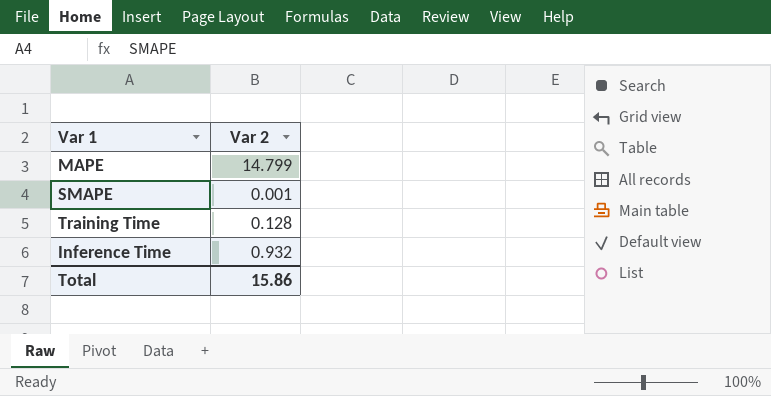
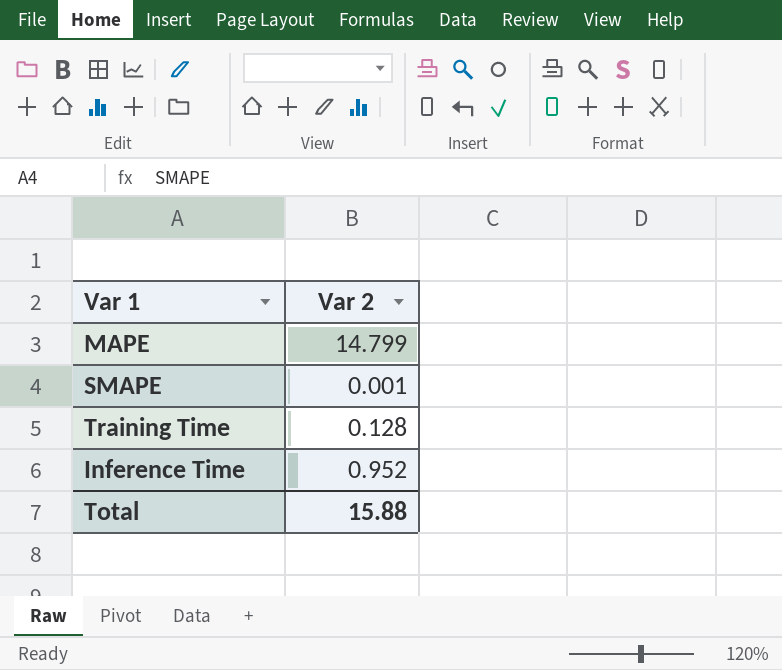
Inference Time | Var 2: 0.932 -> 0.952
Total | Var 2: 15.86 -> 15.88

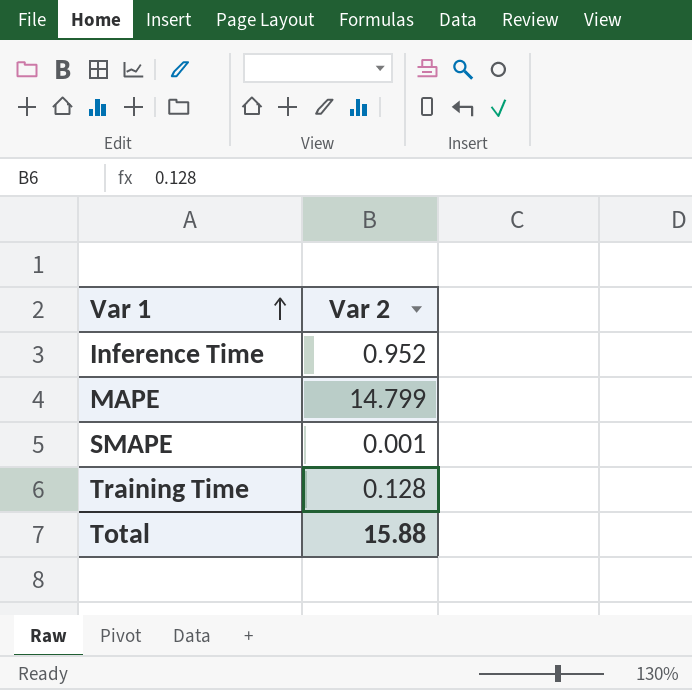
row order: none -> Var 1 ascending

